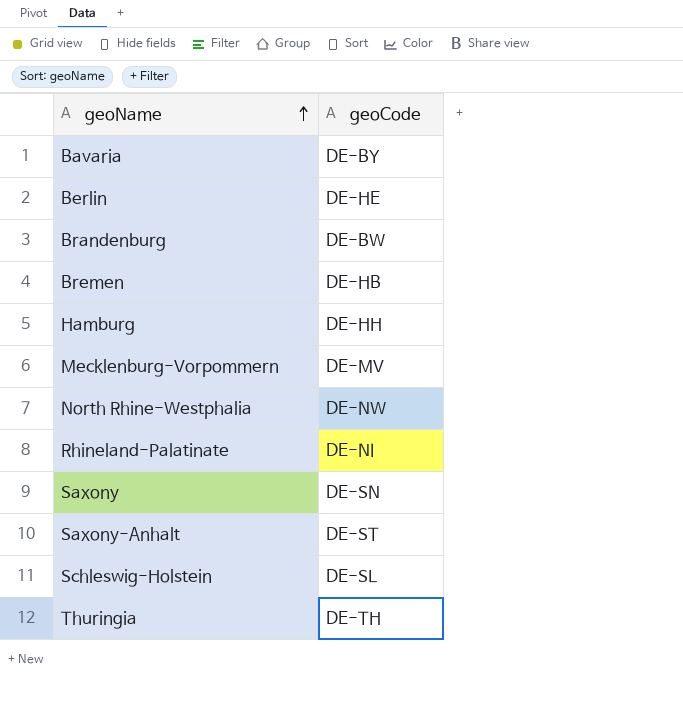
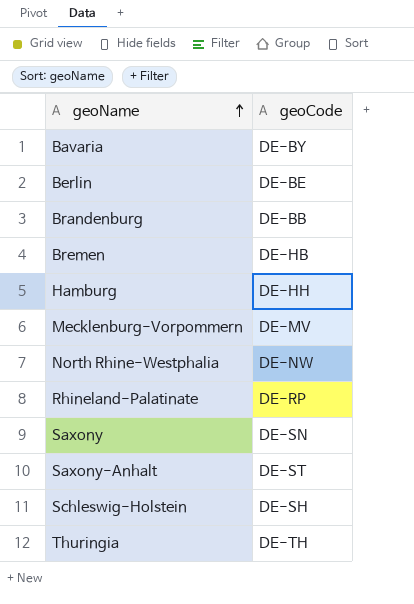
Berlin | geoCode: DE-HE -> DE-BE
Brandenburg | geoCode: DE-BW -> DE-BB
Rhineland-Palatinate | geoCode: DE-NI -> DE-RP
Schleswig-Holstein | geoCode: DE-SL -> DE-SH

